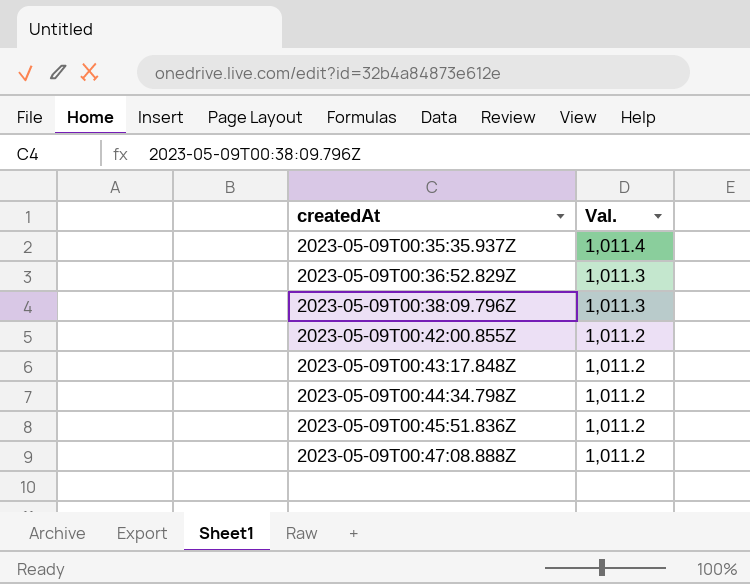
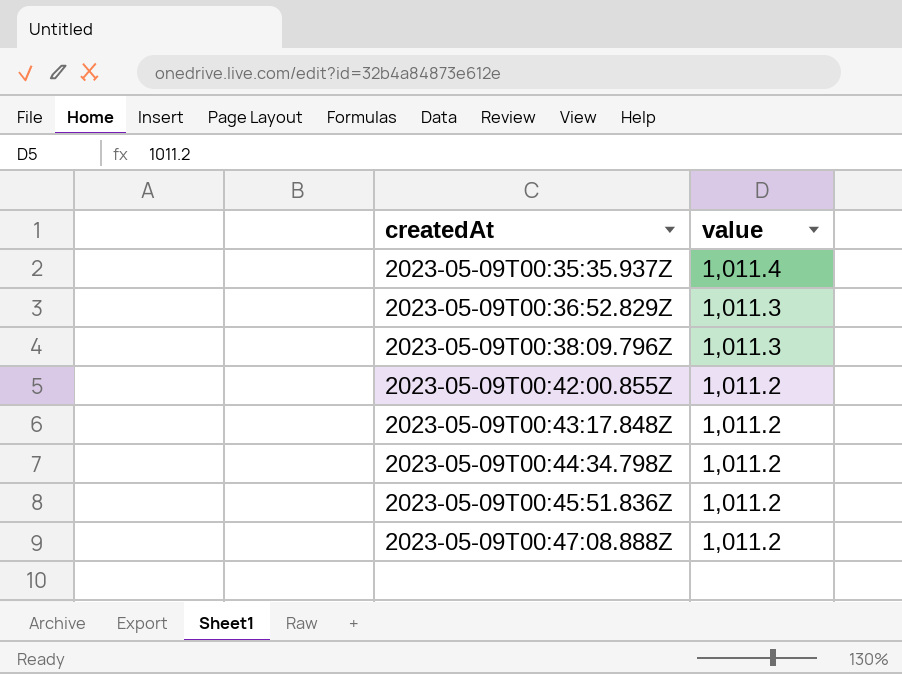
column name: Val. -> value

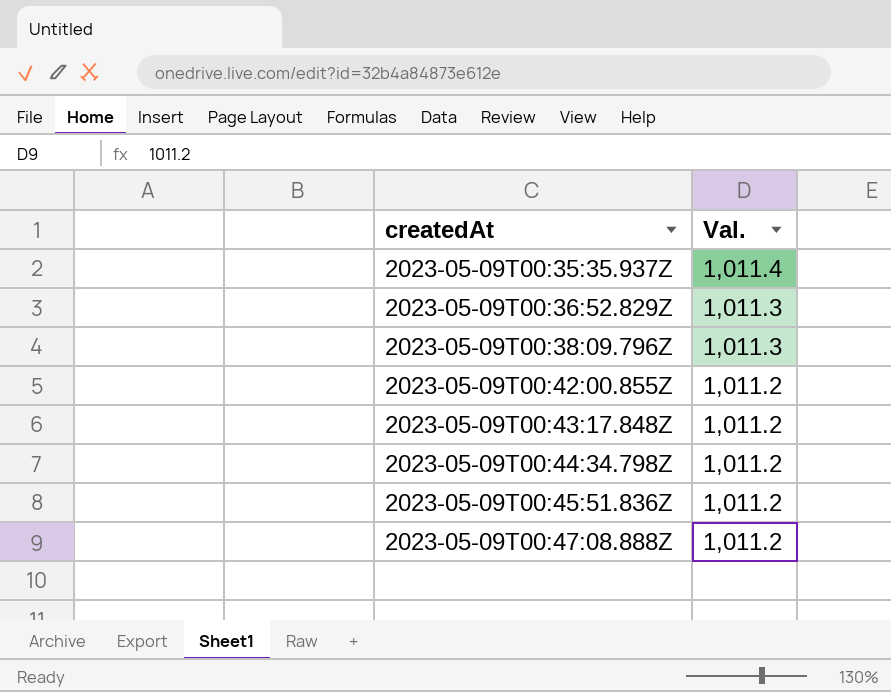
column name: value -> Val.

